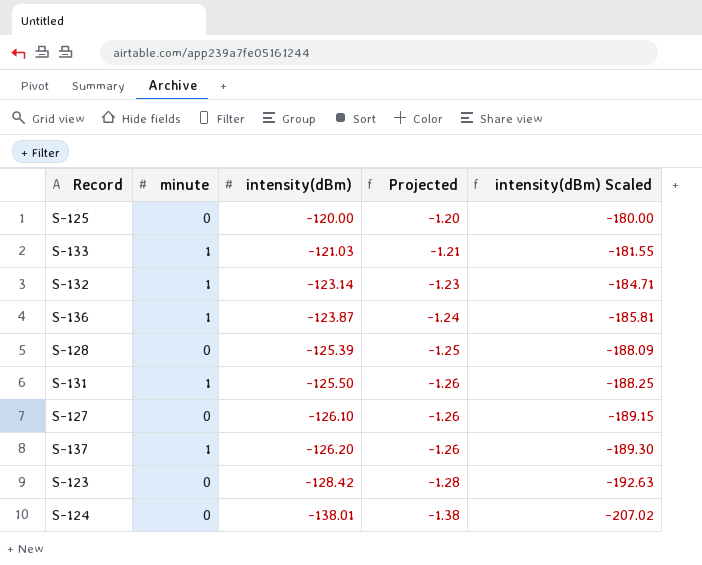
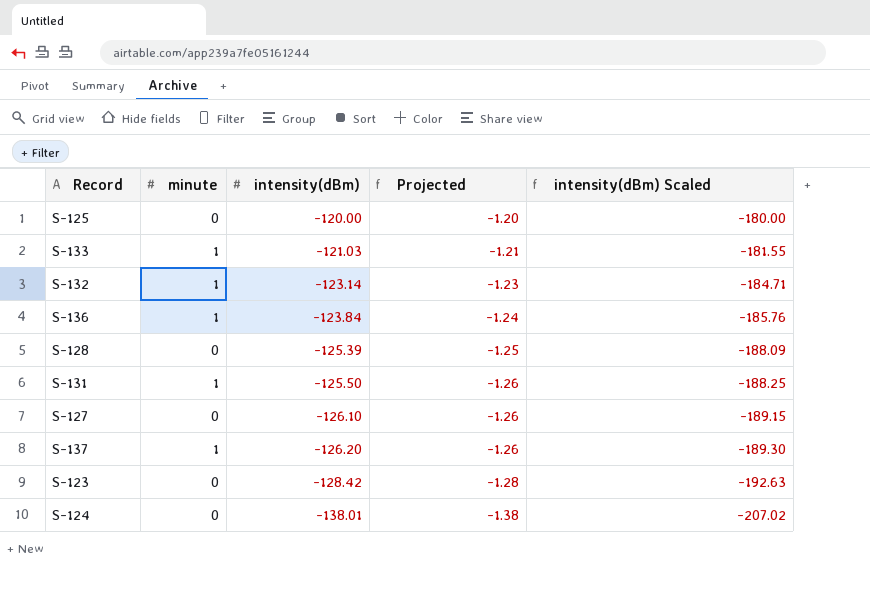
S-136 | intensity(dBm): -123.87 -> -123.84
S-136 | intensity(dBm) Scaled: -185.81 -> -185.76

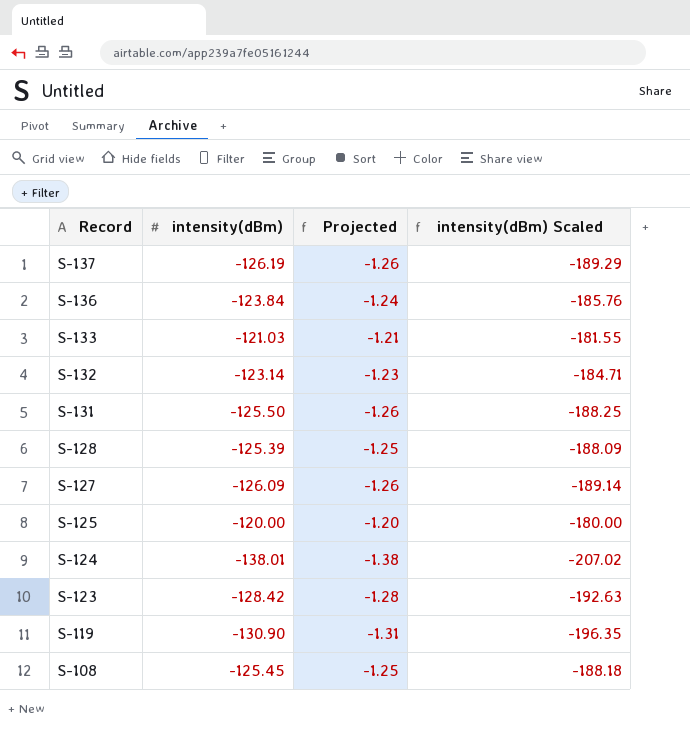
row order: intensity(dBm) descending -> Record descending
column minute | position: 2 -> none
S-137 | intensity(dBm): -126.20 -> -126.19
S-137 | intensity(dBm) Scaled: -189.30 -> -189.29
S-127 | intensity(dBm): -126.10 -> -126.09
S-127 | intensity(dBm) Scaled: -189.15 -> -189.14
row S-119: none -> -130.90 | -1.31 | -196.35
row S-108: none -> -125.45 | -1.25 | -188.18

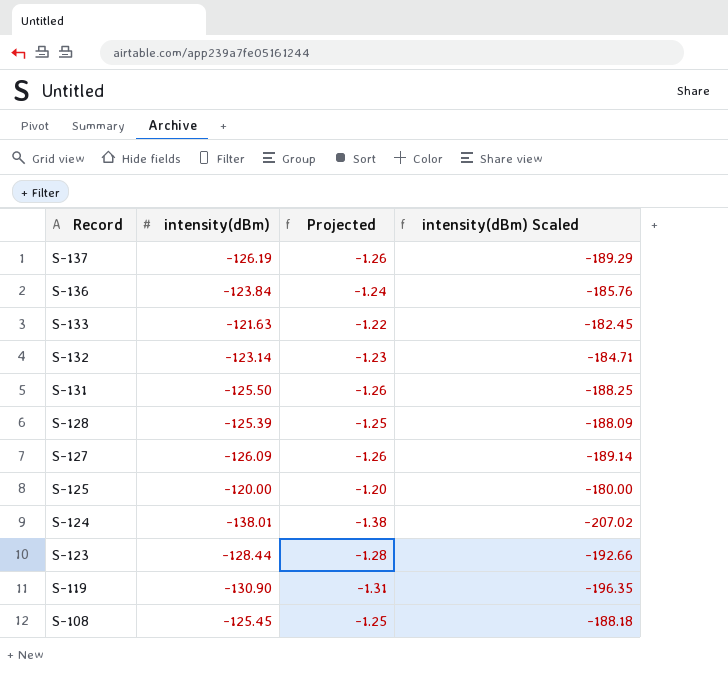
S-133 | intensity(dBm): -121.03 -> -121.63
S-133 | Projected: -1.21 -> -1.22
S-133 | intensity(dBm) Scaled: -181.55 -> -182.45
S-123 | intensity(dBm): -128.42 -> -128.44
S-123 | intensity(dBm) Scaled: -192.63 -> -192.66

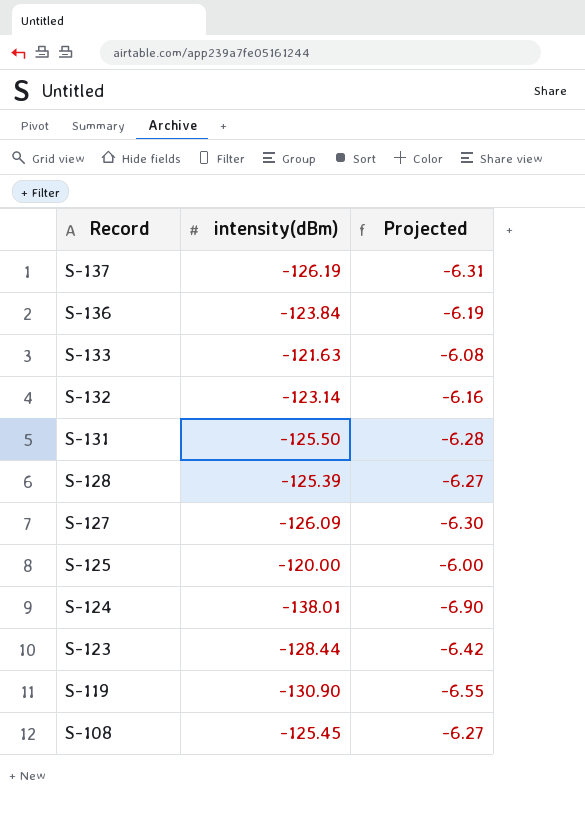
column intensity(dBm) Scaled | formula: [intensity(dBm)] * 1.5 -> none
column Projected | formula: [intensity(dBm)] * 0.01 -> [intensity(dBm)] * 0.05

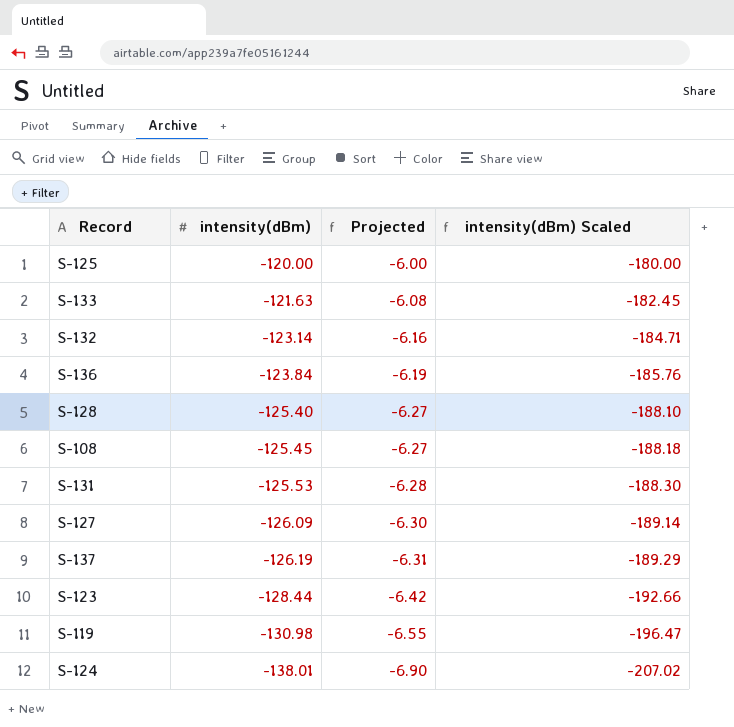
row order: Record descending -> intensity(dBm) descending
column intensity(dBm) Scaled | formula: none -> [intensity(dBm)] * 1.5
S-128 | intensity(dBm): -125.39 -> -125.40
S-131 | intensity(dBm): -125.50 -> -125.53
S-119 | intensity(dBm): -130.90 -> -130.98

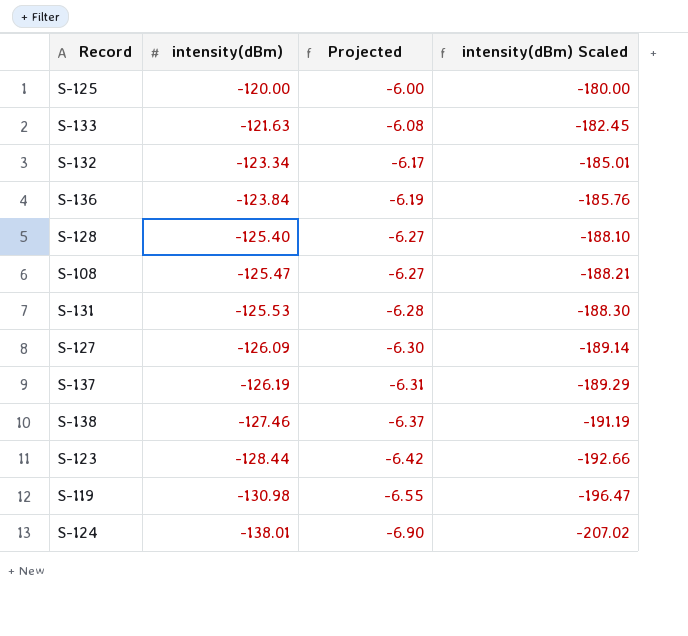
S-132 | intensity(dBm): -123.14 -> -123.34
S-132 | Projected: -6.16 -> -6.17
S-132 | intensity(dBm) Scaled: -184.71 -> -185.01
S-108 | intensity(dBm): -125.45 -> -125.47
S-108 | intensity(dBm) Scaled: -188.18 -> -188.21
row S-138: none -> -127.46 | -6.37 | -191.19

